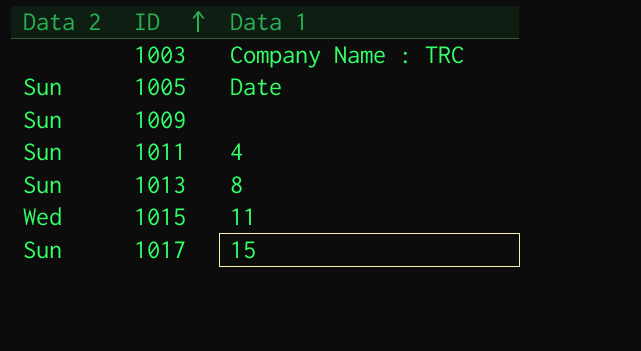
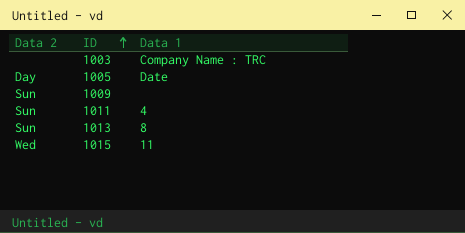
row 1017: Sun | 15 -> none
1005 | Data 2: Sun -> Day

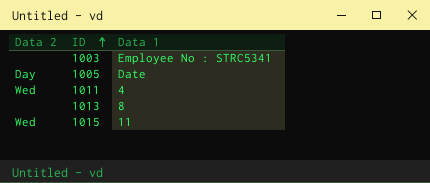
row 1009: Sun | none -> none
1003 | Data 1: Company Name : TRC -> Employee No : STRC5341
1011 | Data 2: Sun -> Wed
1013 | Data 2: Sun -> none

